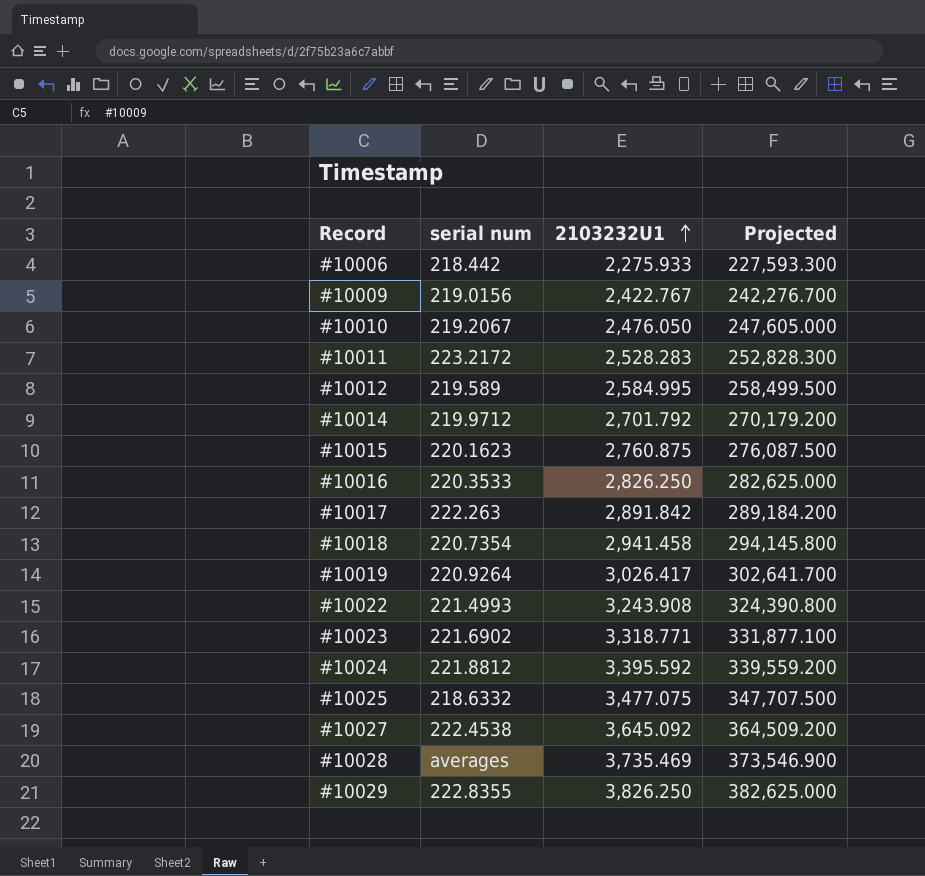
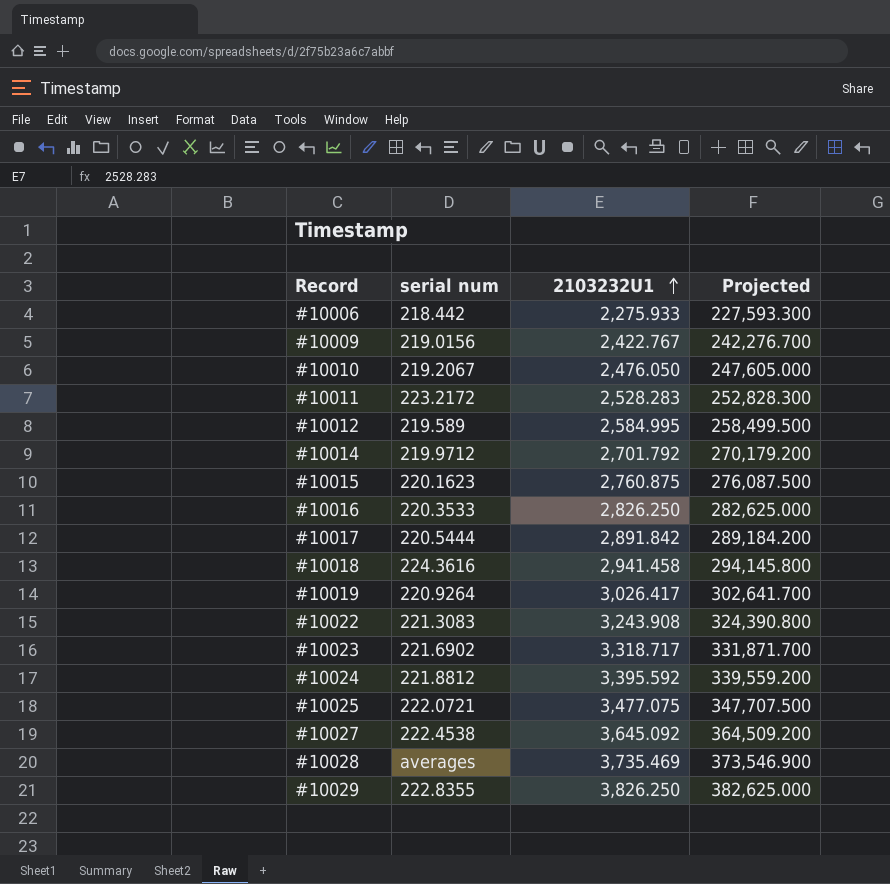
#10017 | serial num: 222.263 -> 220.5444
#10018 | serial num: 220.7354 -> 224.3616
#10022 | serial num: 221.4993 -> 221.3083
#10023 | 2103232U1: 3,318.771 -> 3,318.717
#10023 | Projected: 331,877.100 -> 331,871.700
#10025 | serial num: 218.6332 -> 222.0721

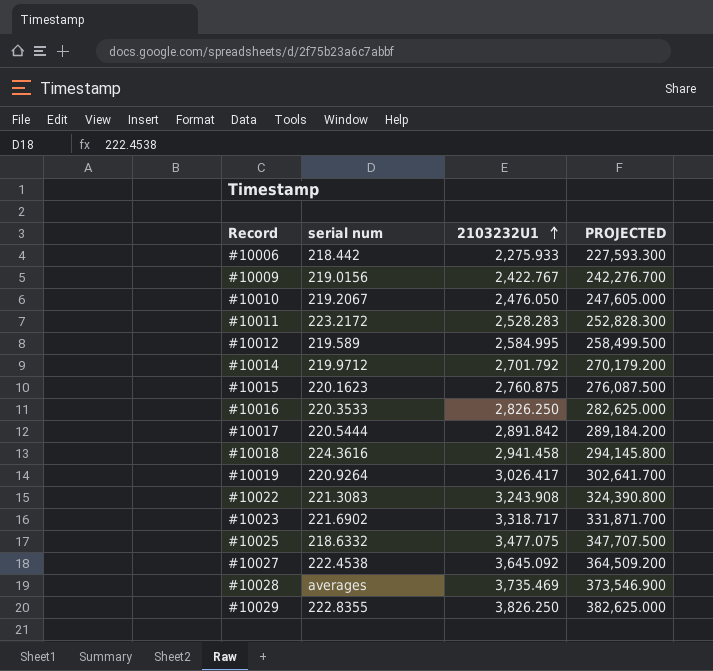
column name: Projected -> PROJECTED
row #10024: 221.8812 | 3,395.592 | 339,559.200 -> none
#10025 | serial num: 222.0721 -> 218.6332

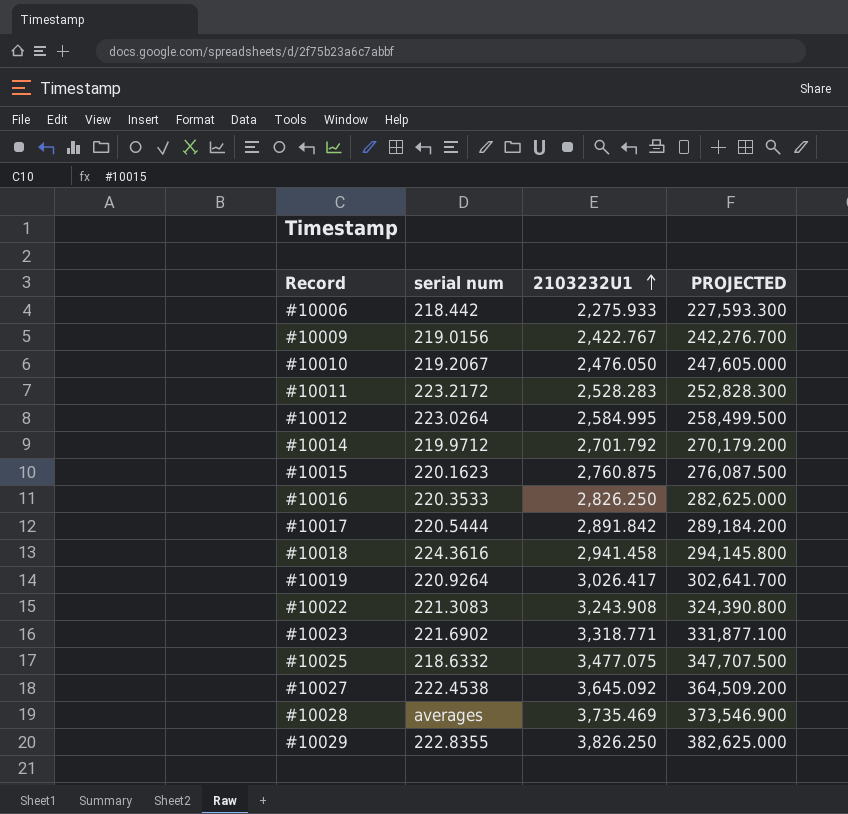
#10012 | serial num: 219.589 -> 223.0264
#10023 | 2103232U1: 3,318.717 -> 3,318.771
#10023 | PROJECTED: 331,871.700 -> 331,877.100

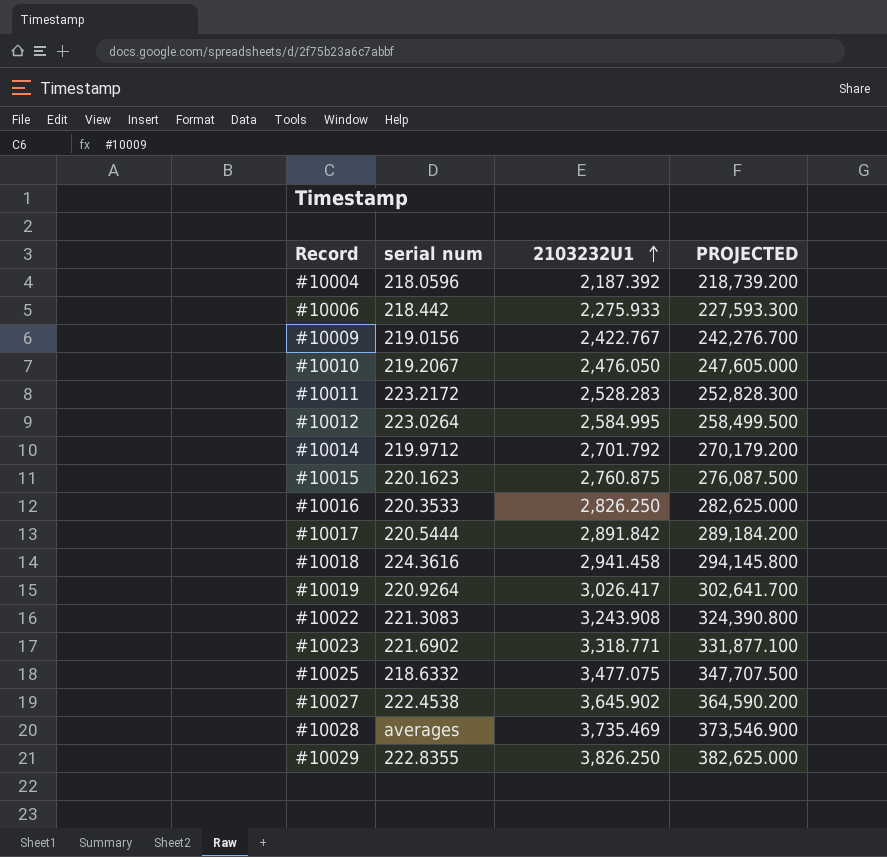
row #10004: none -> 218.0596 | 2,187.392 | 218,739.200
#10027 | 2103232U1: 3,645.092 -> 3,645.902
#10027 | PROJECTED: 364,509.200 -> 364,590.200

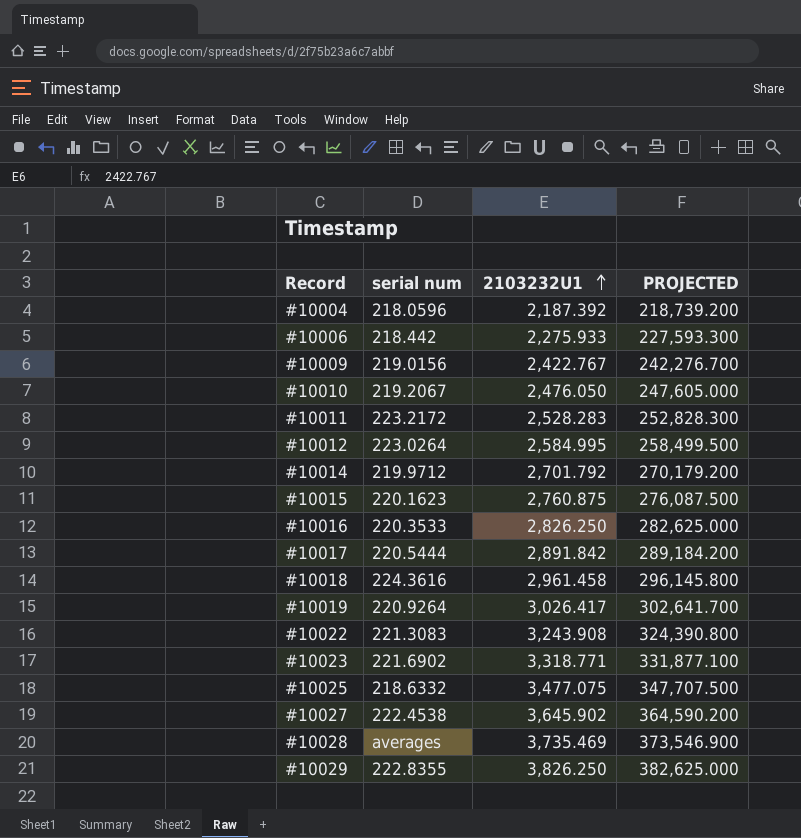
#10018 | 2103232U1: 2,941.458 -> 2,961.458
#10018 | PROJECTED: 294,145.800 -> 296,145.800

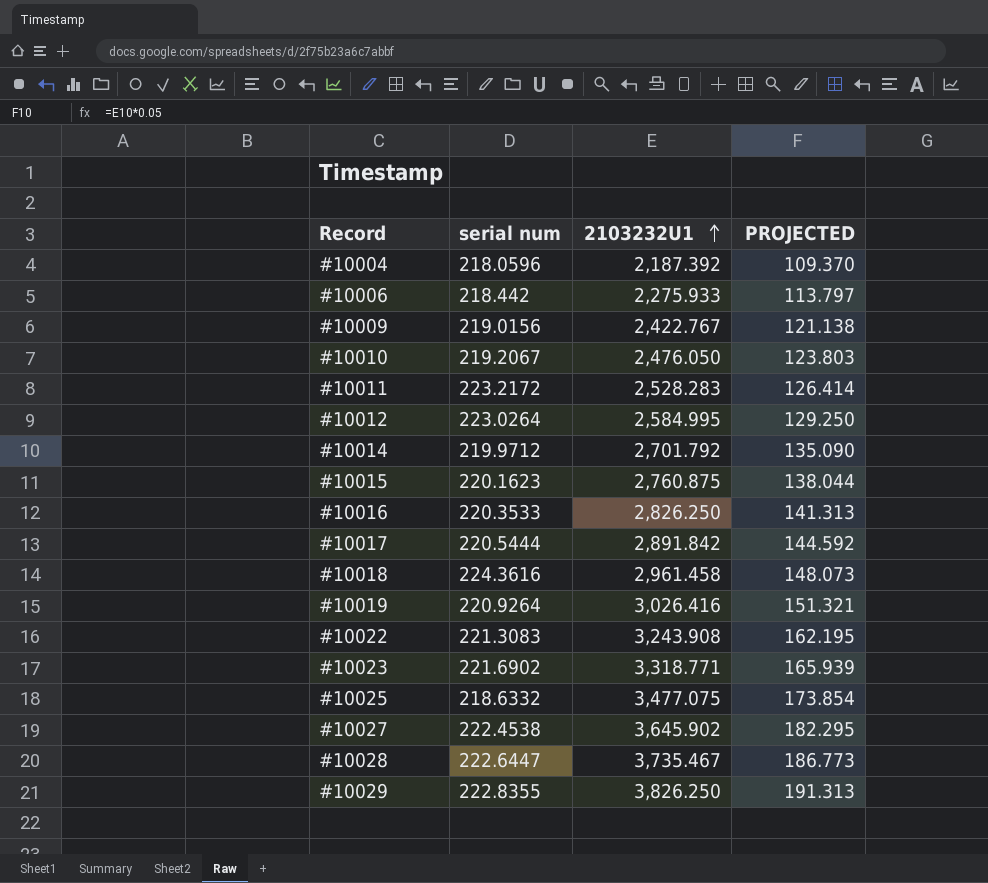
column PROJECTED | formula: [2103232U1] * 100 -> [2103232U1] * 0.05
#10019 | 2103232U1: 3,026.417 -> 3,026.416
#10028 | serial num: averages -> 222.6447
#10028 | 2103232U1: 3,735.469 -> 3,735.467

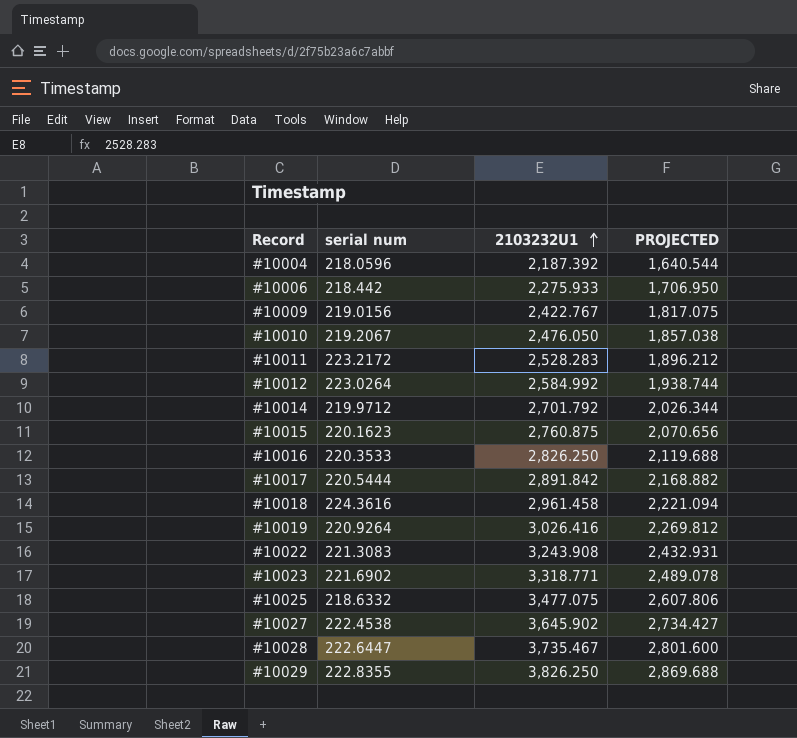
column PROJECTED | formula: [2103232U1] * 0.05 -> [2103232U1] * 0.75
#10012 | 2103232U1: 2,584.995 -> 2,584.992

